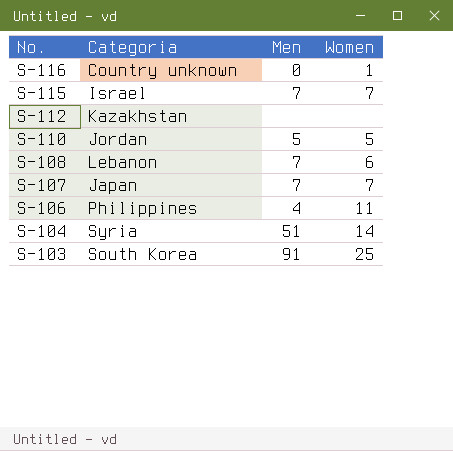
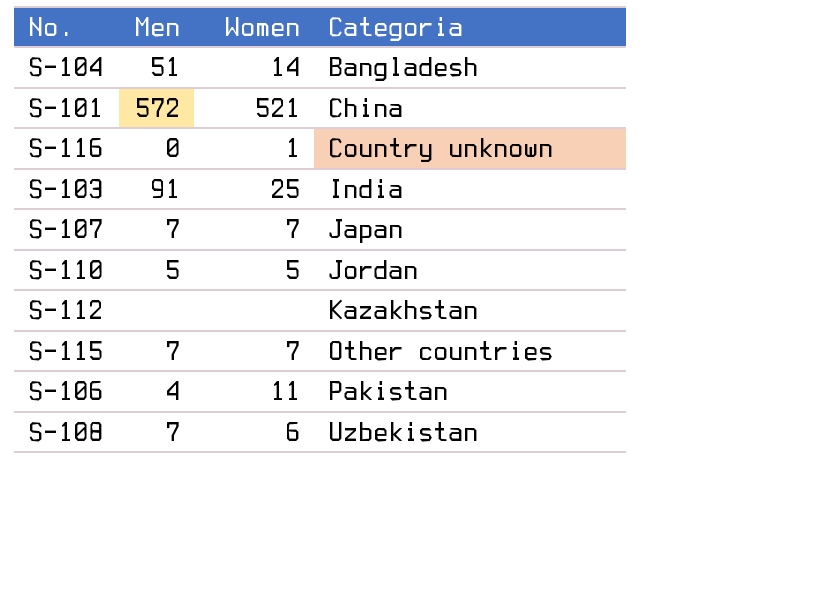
row order: No. descending -> Categoria ascending
column Categoria | position: 2 -> 4
S-104 | Categoria: Syria -> Bangladesh
row S-101: none -> 572 | 521 | China
S-103 | Categoria: South Korea -> India
S-115 | Categoria: Israel -> Other countries
S-106 | Categoria: Philippines -> Pakistan
S-108 | Categoria: Lebanon -> Uzbekistan

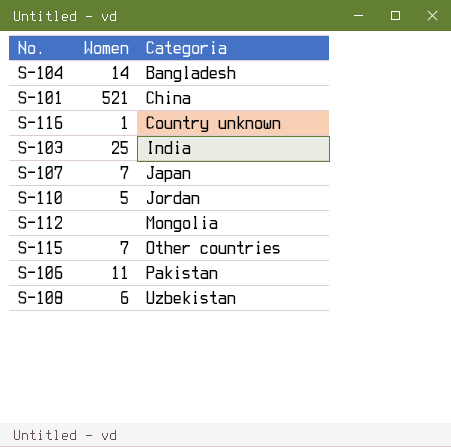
column Men | position: 2 -> none
S-112 | Categoria: Kazakhstan -> Mongolia

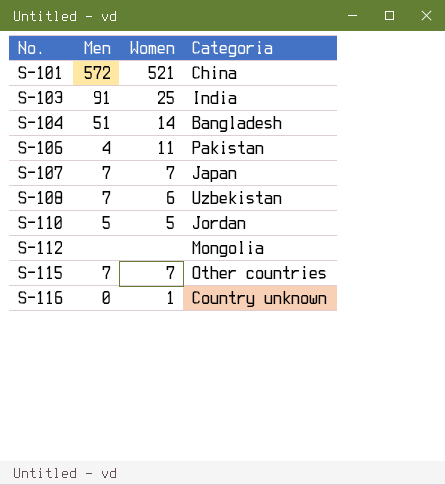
row order: Categoria ascending -> No. ascending
column Men | position: none -> 2

